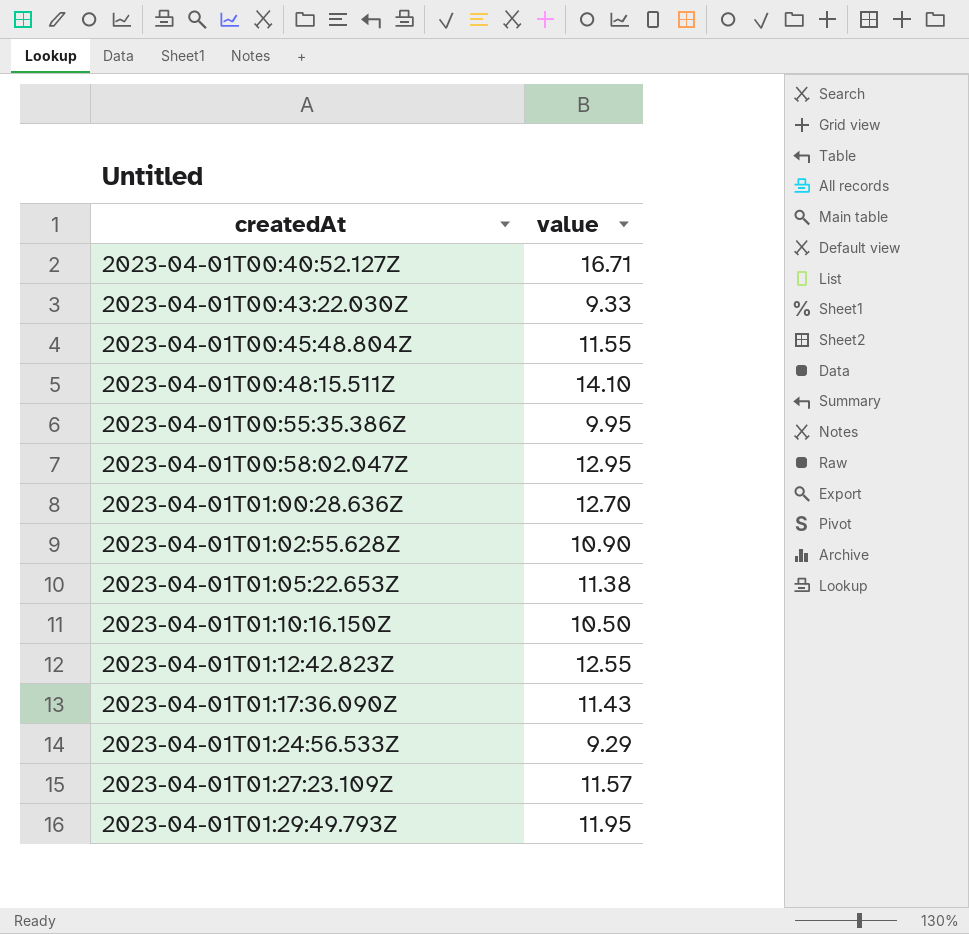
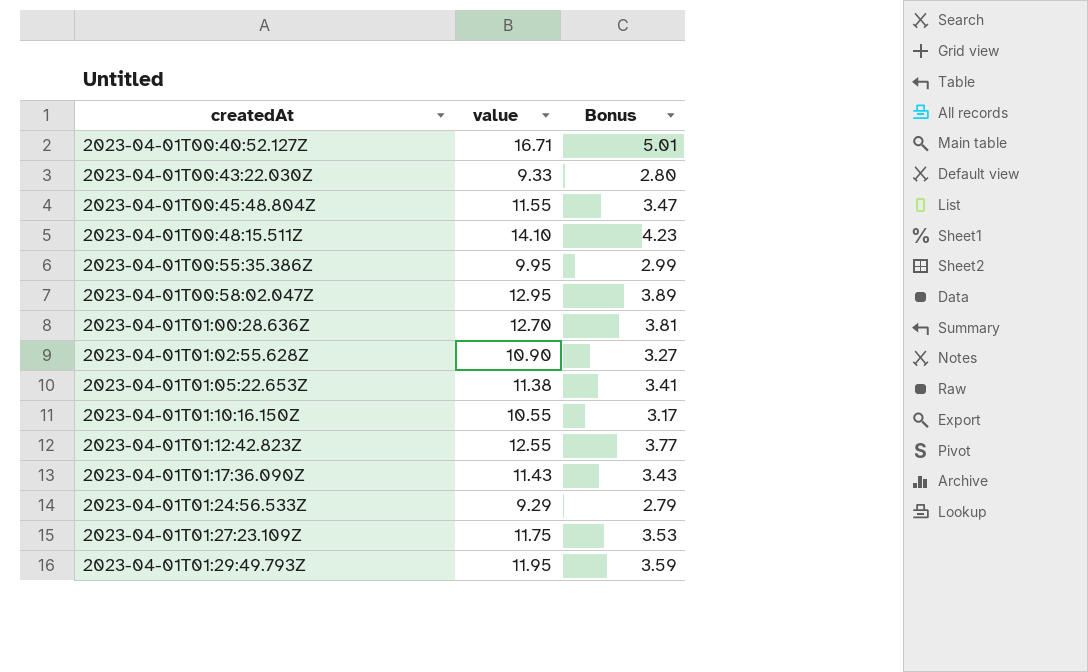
column Bonus | formula: none -> [value] * 0.3
2023-04-01T01:10:16.150Z | value: 10.50 -> 10.55
2023-04-01T01:27:23.109Z | value: 11.57 -> 11.75

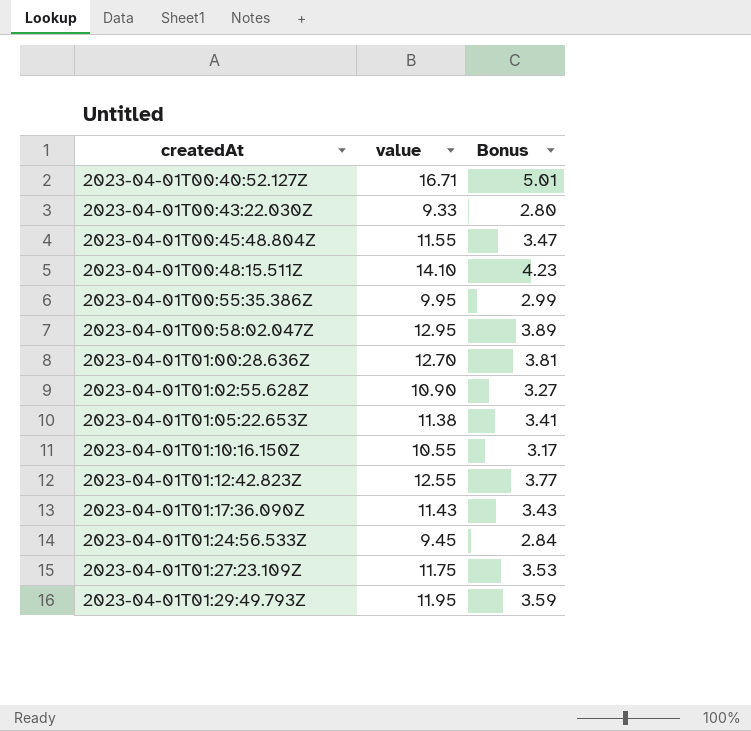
2023-04-01T01:24:56.533Z | value: 9.29 -> 9.45
2023-04-01T01:24:56.533Z | Bonus: 2.79 -> 2.84

